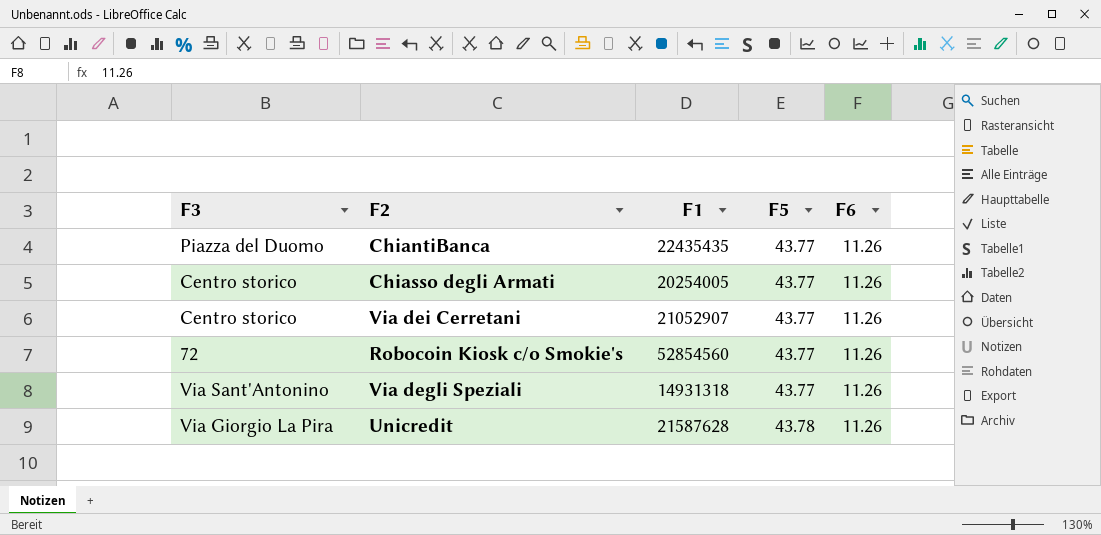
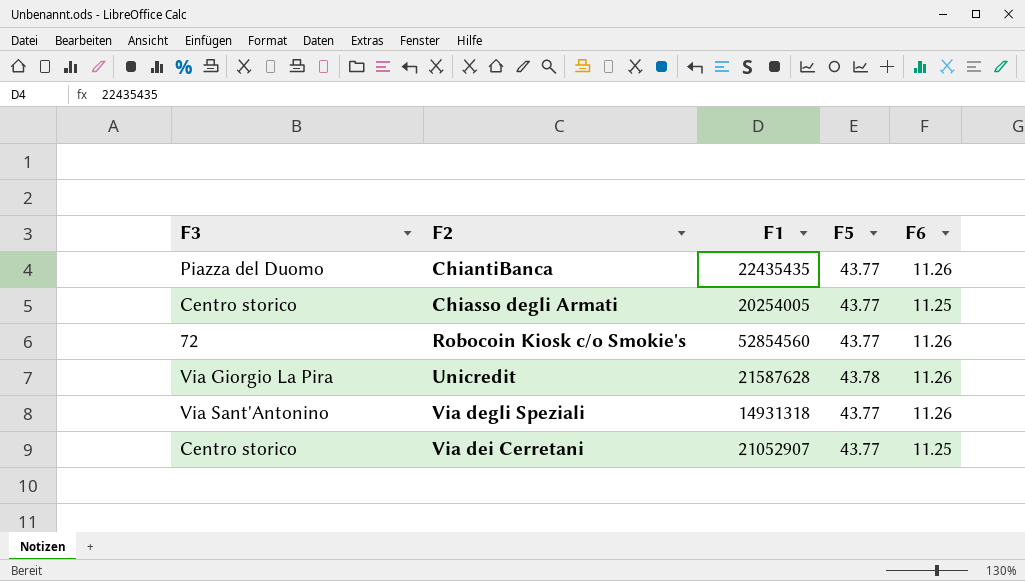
row order: F5 ascending -> F2 ascending
Chiasso degli Armati | F6: 11.26 -> 11.25
Via dei Cerretani | F6: 11.26 -> 11.25

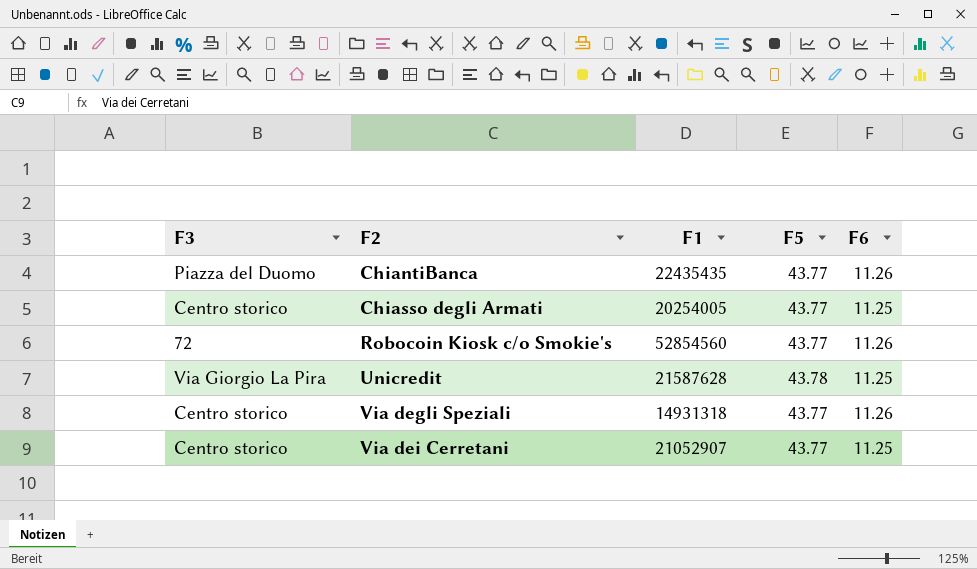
Unicredit | F6: 11.26 -> 11.25
Via degli Speziali | F3: Via Sant'Antonino -> Centro storico

